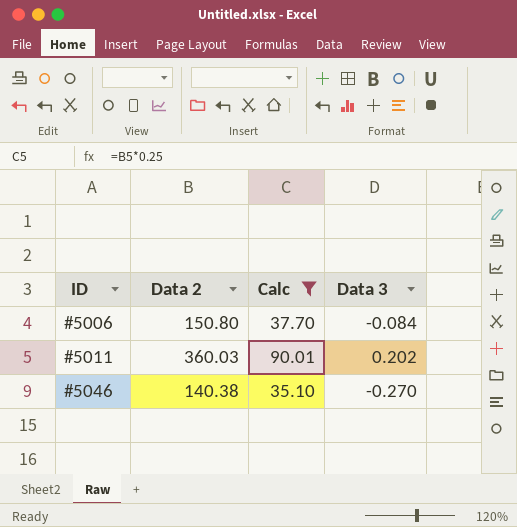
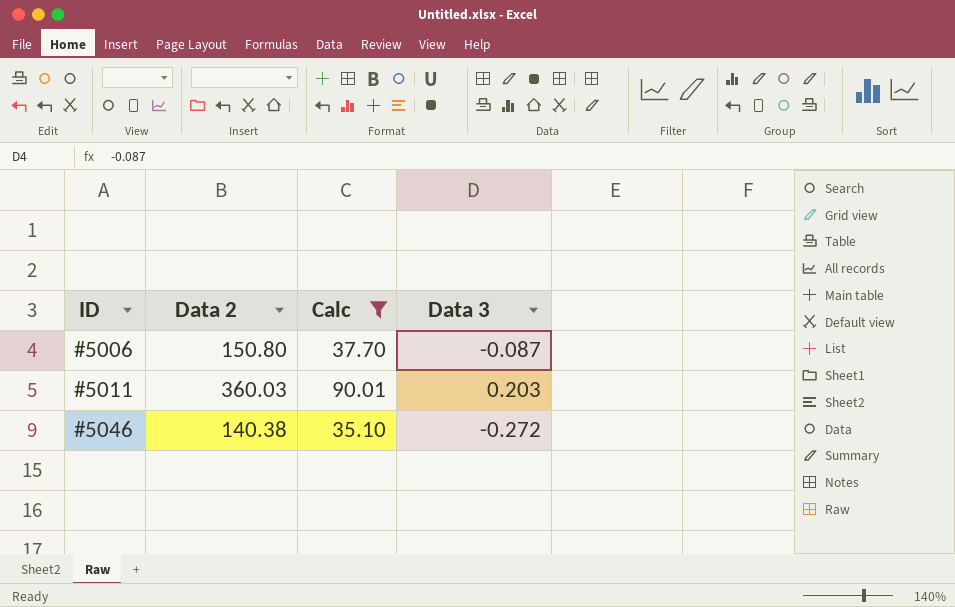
#5006 | Data 3: -0.084 -> -0.087
#5011 | Data 3: 0.202 -> 0.203
#5046 | Data 3: -0.270 -> -0.272

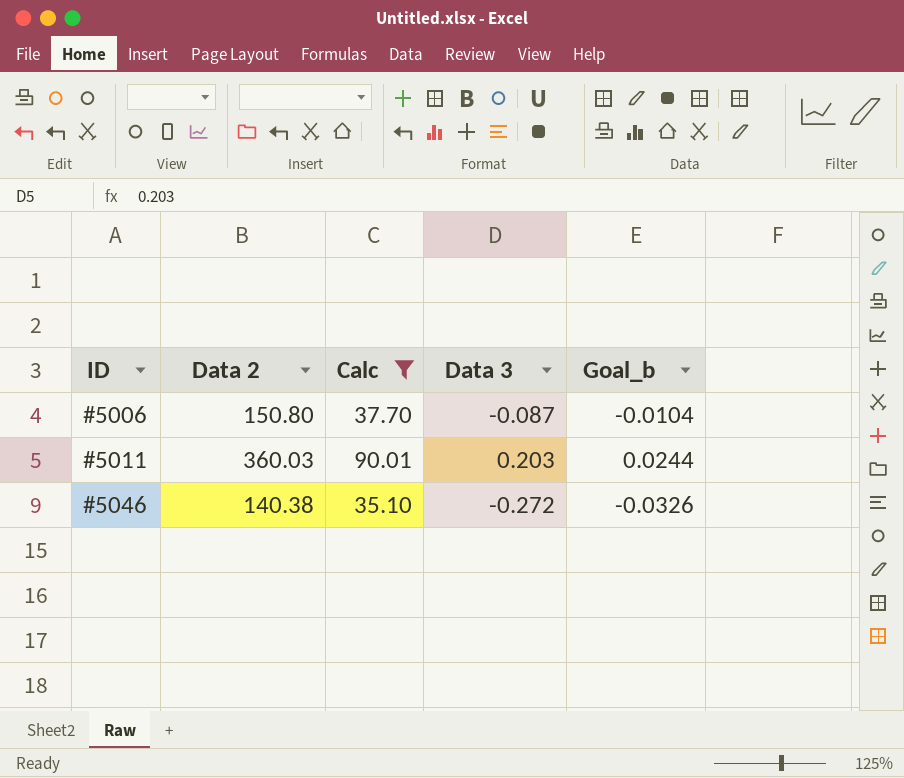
column Goal_b | formula: none -> [Data 3] * 0.12

